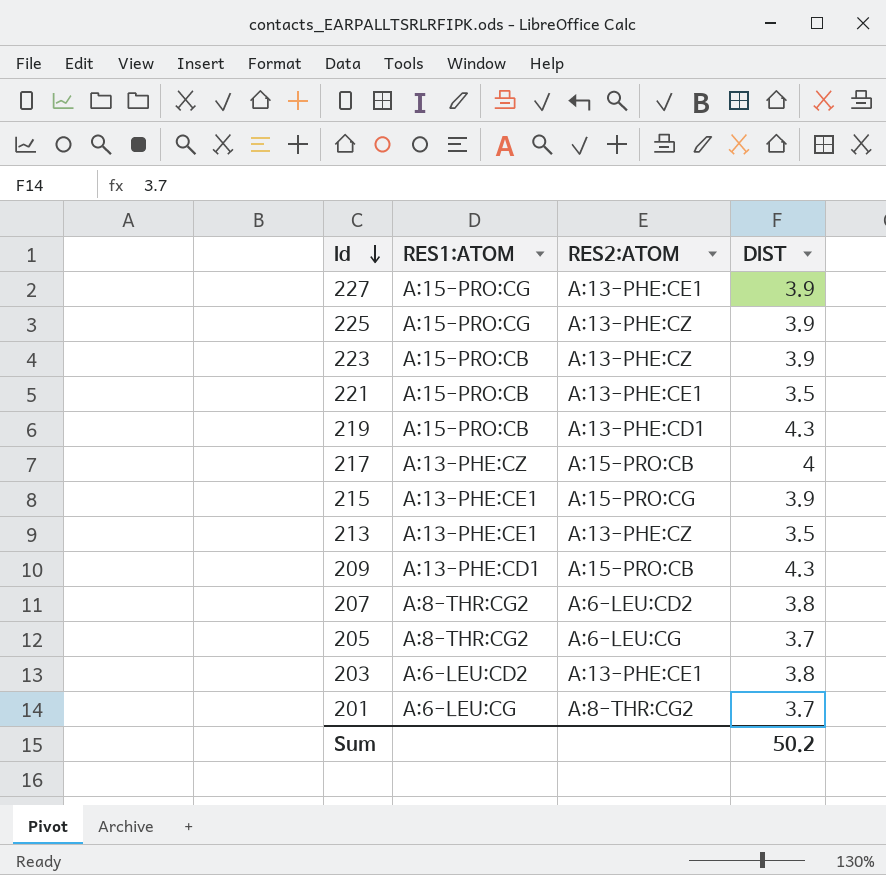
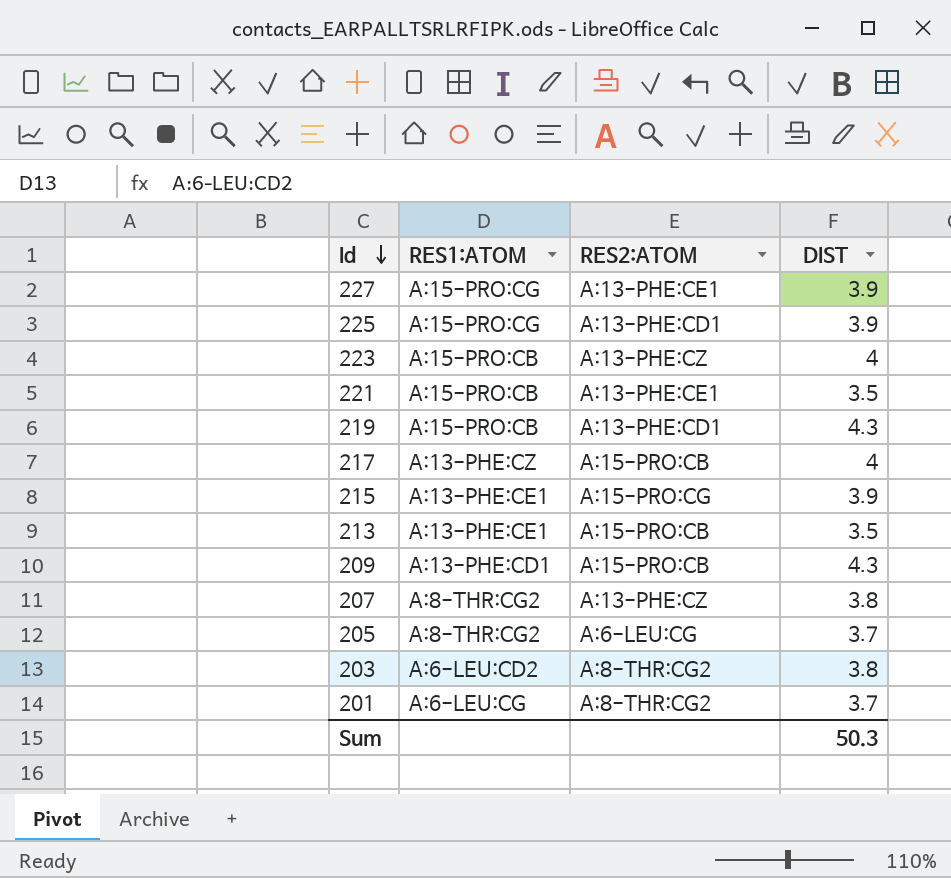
225 | RES2:ATOM: A:13-PHE:CZ -> A:13-PHE:CD1
223 | DIST: 3.9 -> 4
213 | RES2:ATOM: A:13-PHE:CZ -> A:15-PRO:CB
207 | RES2:ATOM: A:6-LEU:CD2 -> A:13-PHE:CZ
203 | RES2:ATOM: A:13-PHE:CE1 -> A:8-THR:CG2
Sum | DIST: 50.2 -> 50.3

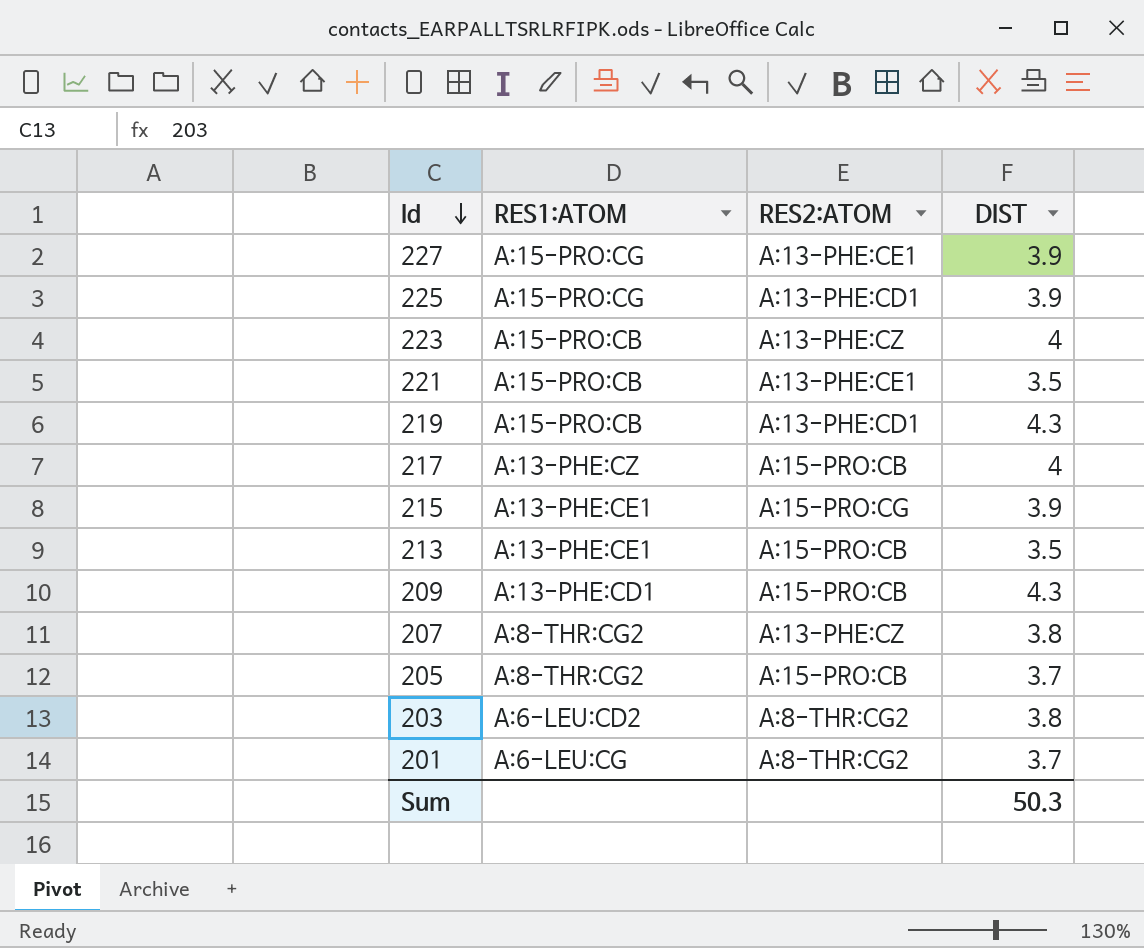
205 | RES2:ATOM: A:6-LEU:CG -> A:15-PRO:CB

